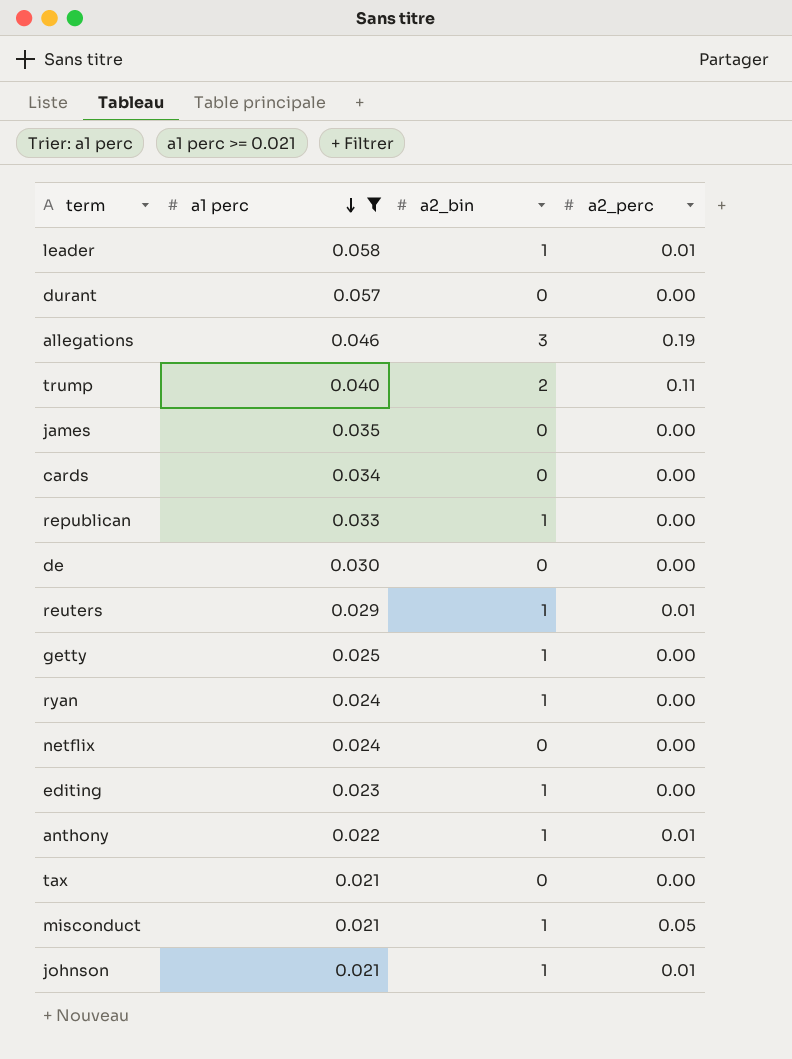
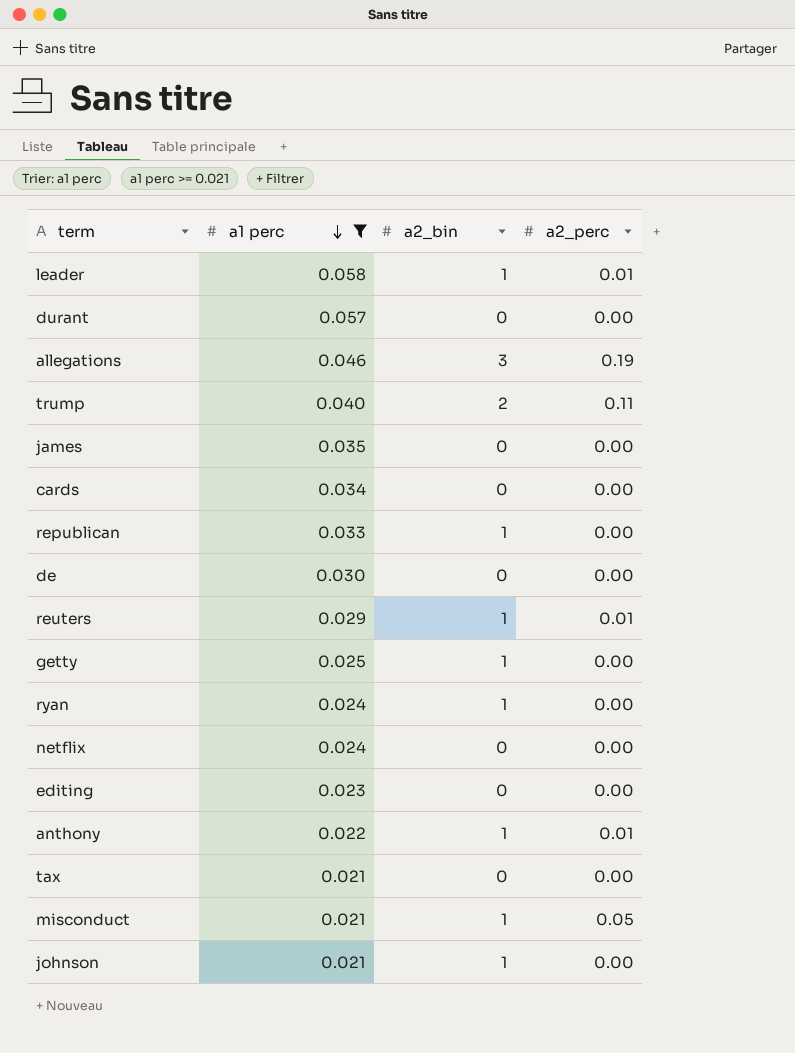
editing | a2_bin: 1 -> 0
johnson | a2_perc: 0.01 -> 0.00

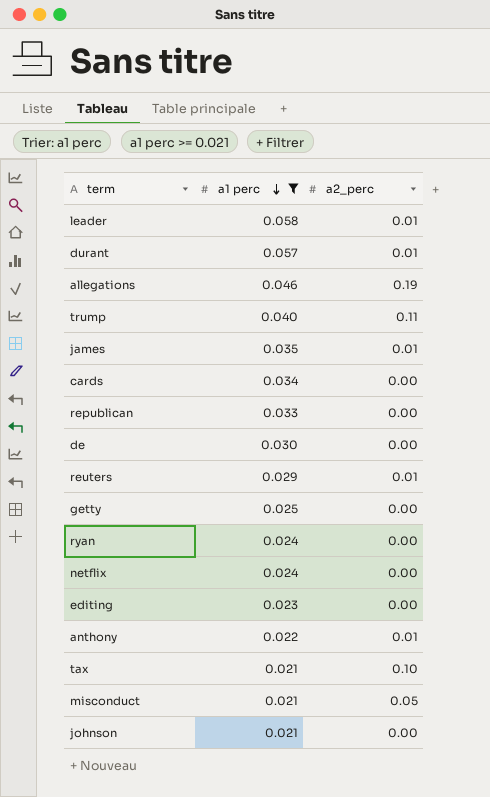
column a2_bin | position: 3 -> none
durant | a2_perc: 0.00 -> 0.01
james | a2_perc: 0.00 -> 0.01
tax | a2_perc: 0.00 -> 0.10

